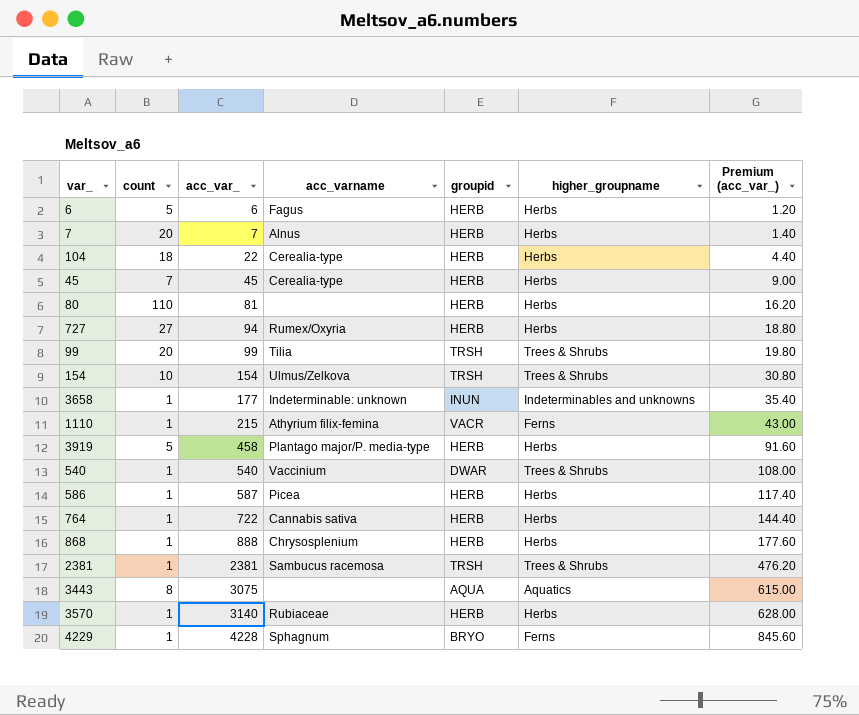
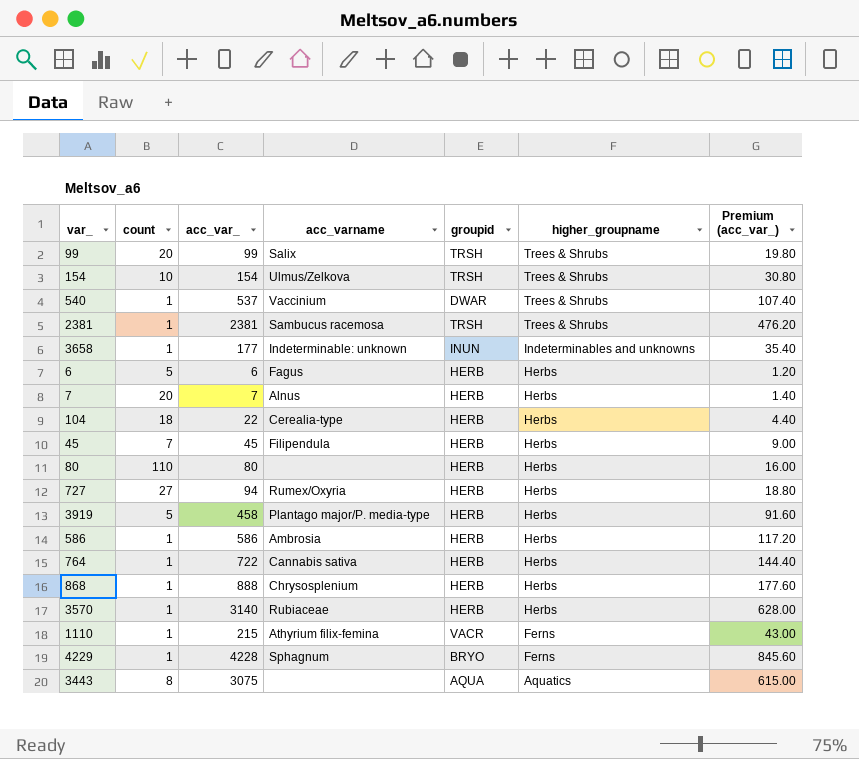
row order: acc_var_ ascending -> higher_groupname descending
99 | acc_varname: Tilia -> Salix
540 | acc_var_: 540 -> 537
540 | Premium (acc_var_): 108.00 -> 107.40
45 | acc_varname: Cerealia-type -> Filipendula
80 | acc_var_: 81 -> 80
80 | Premium (acc_var_): 16.20 -> 16.00
586 | acc_var_: 587 -> 586
586 | acc_varname: Picea -> Ambrosia
586 | Premium (acc_var_): 117.40 -> 117.20

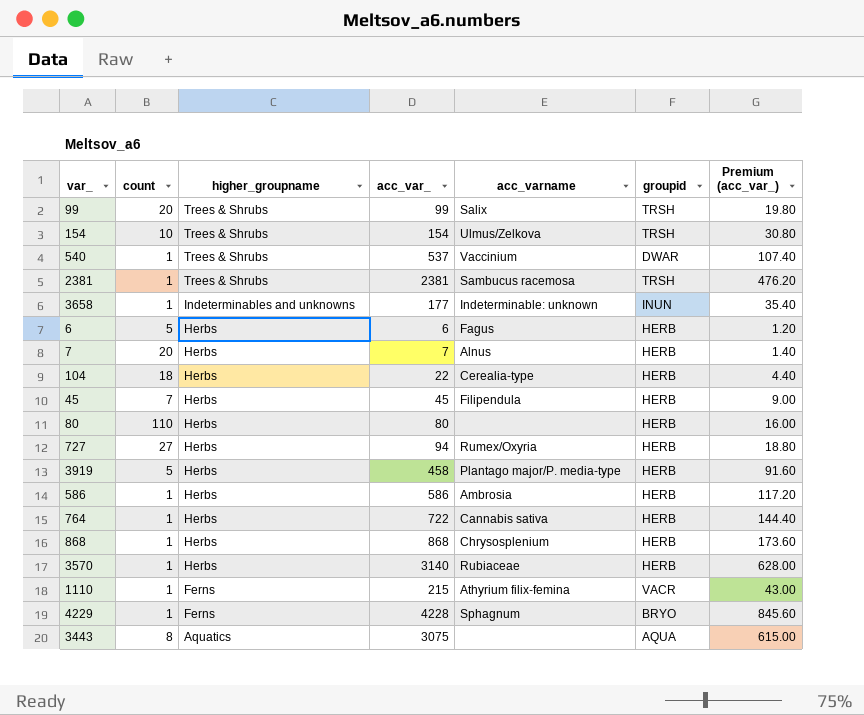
column higher_groupname | position: 6 -> 3
868 | acc_var_: 888 -> 868
868 | Premium (acc_var_): 177.60 -> 173.60

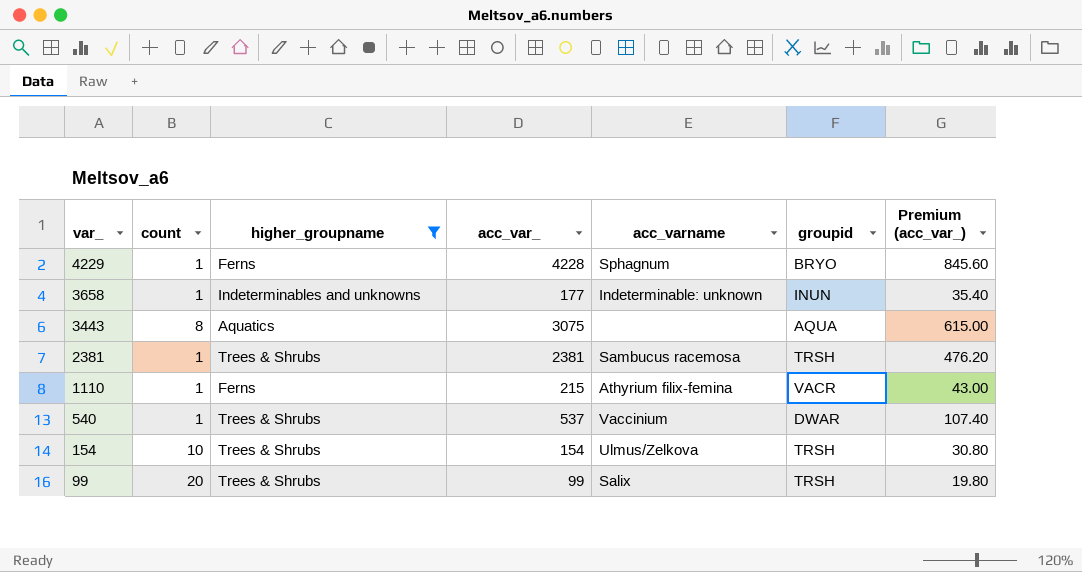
filter: none -> higher_groupname != Herbs
row order: higher_groupname descending -> var_ descending

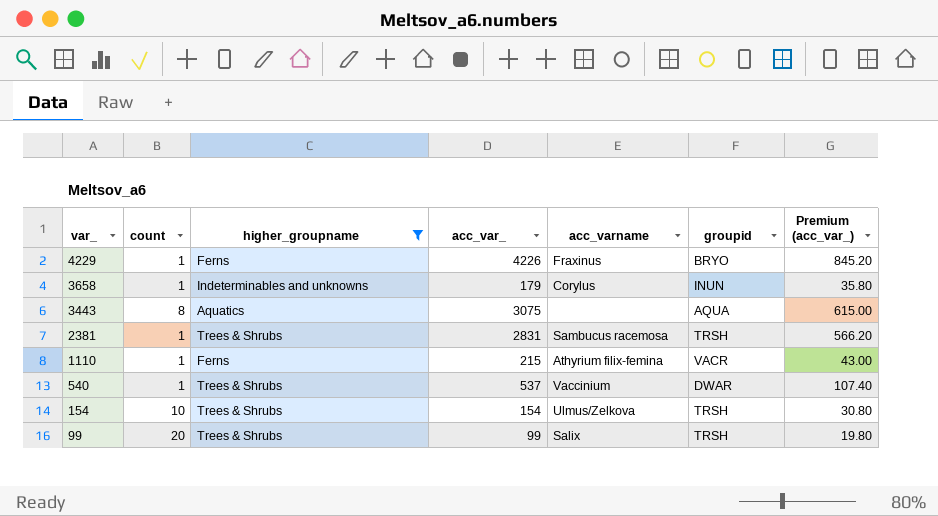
4229 | acc_var_: 4228 -> 4226
4229 | acc_varname: Sphagnum -> Fraxinus
4229 | Premium (acc_var_): 845.60 -> 845.20
3658 | acc_var_: 177 -> 179
3658 | acc_varname: Indeterminable: unknown -> Corylus
3658 | Premium (acc_var_): 35.40 -> 35.80
2381 | acc_var_: 2381 -> 2831
2381 | Premium (acc_var_): 476.20 -> 566.20

